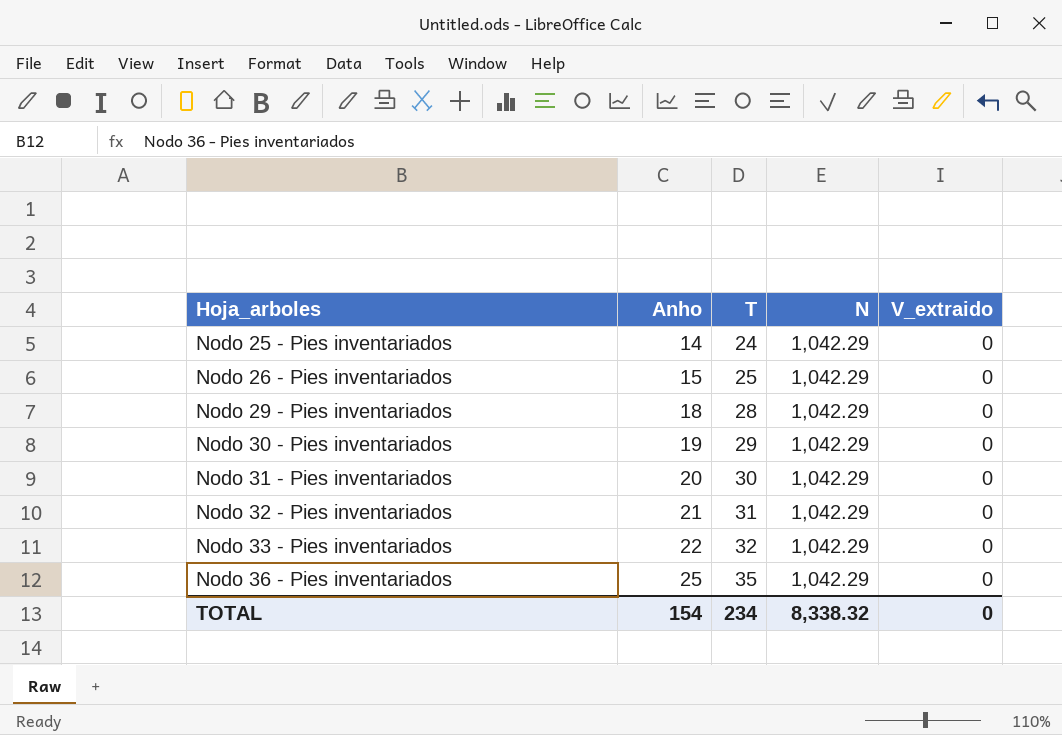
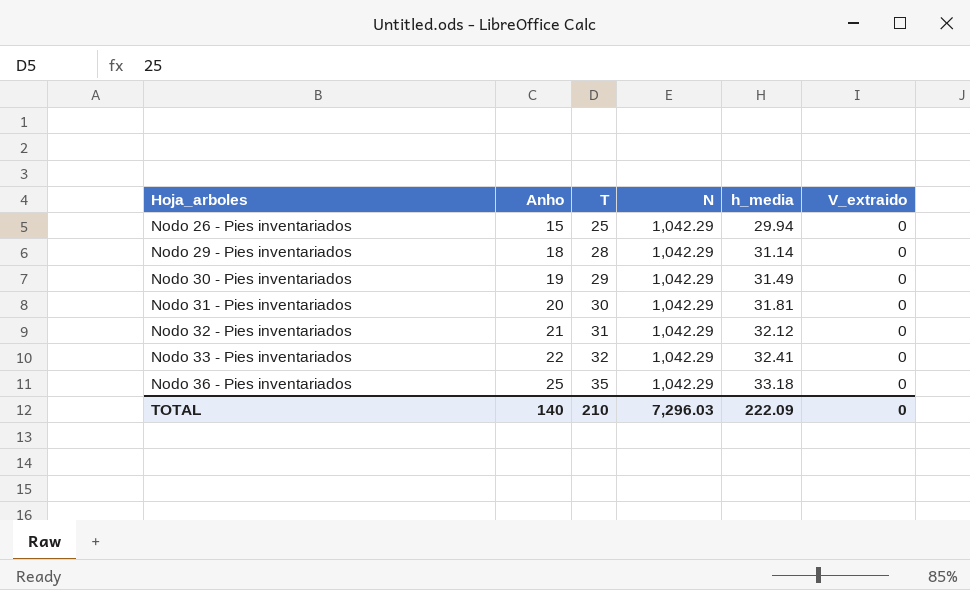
column h_media | position: none -> 5
row Nodo 25 - Pies inventariados: 14 | 24 | 1,042.29 | 0 -> none
TOTAL | Anho: 154 -> 140
TOTAL | T: 234 -> 210
TOTAL | N: 8,338.32 -> 7,296.03

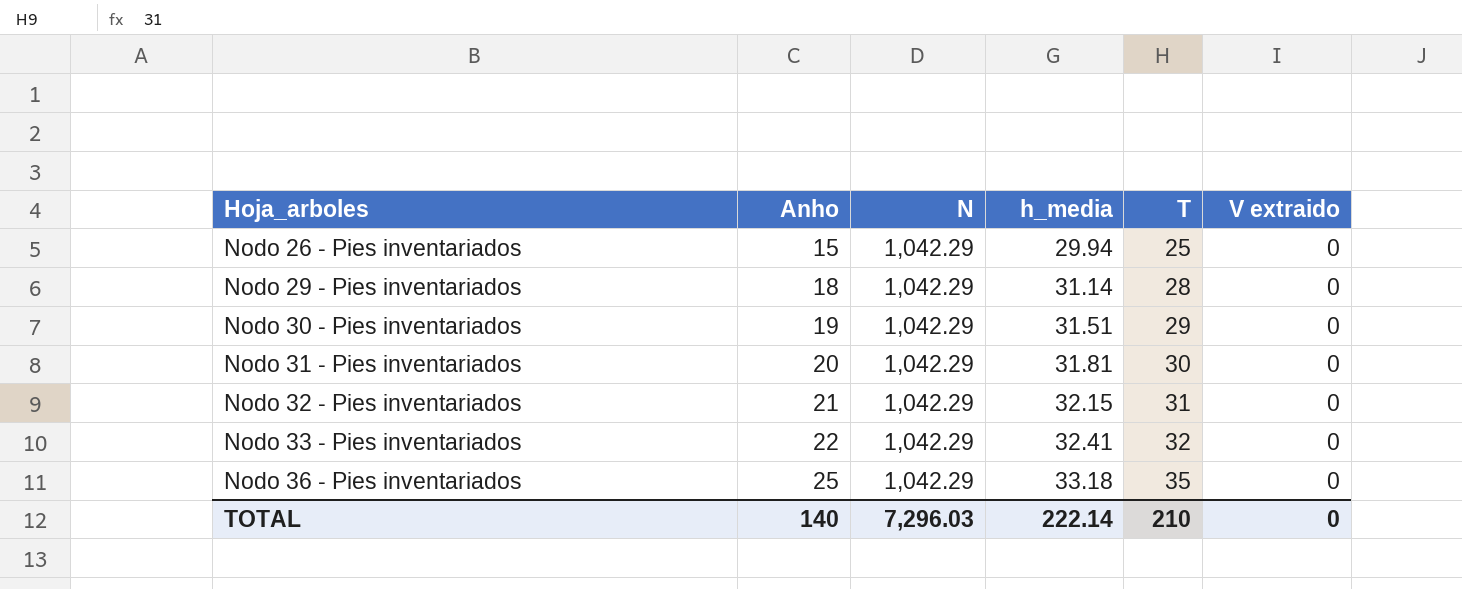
column T | position: 3 -> 5
column name: V_extraido -> V extraido
Nodo 30 - Pies inventariados | h_media: 31.49 -> 31.51
Nodo 32 - Pies inventariados | h_media: 32.12 -> 32.15
TOTAL | h_media: 222.09 -> 222.14

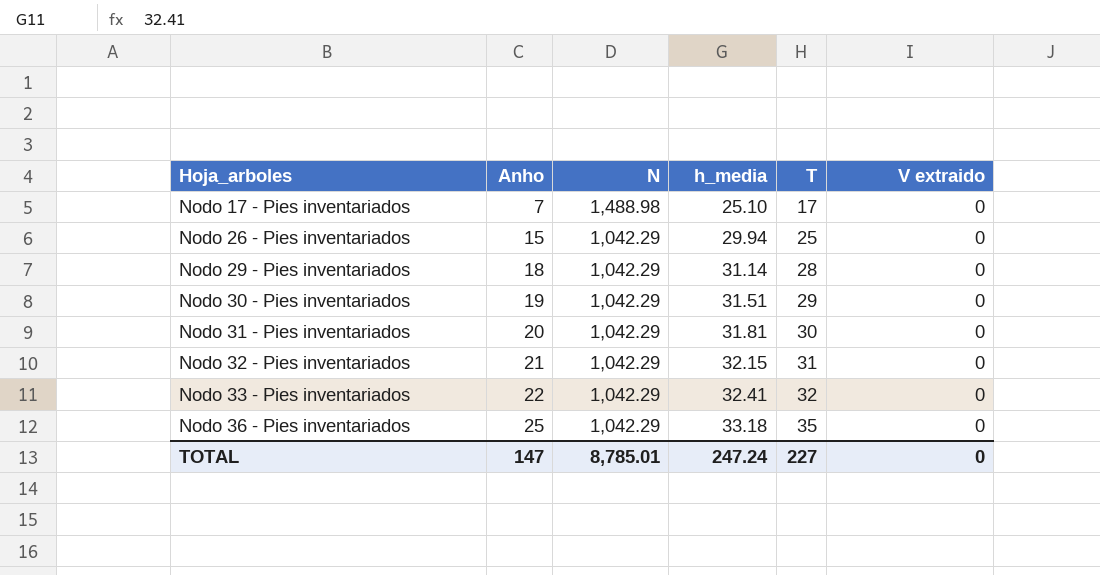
row Nodo 17 - Pies inventariados: none -> 7 | 1,488.98 | 25.10 | 17 | 0
TOTAL | Anho: 140 -> 147
TOTAL | N: 7,296.03 -> 8,785.01
TOTAL | h_media: 222.14 -> 247.24
TOTAL | T: 210 -> 227

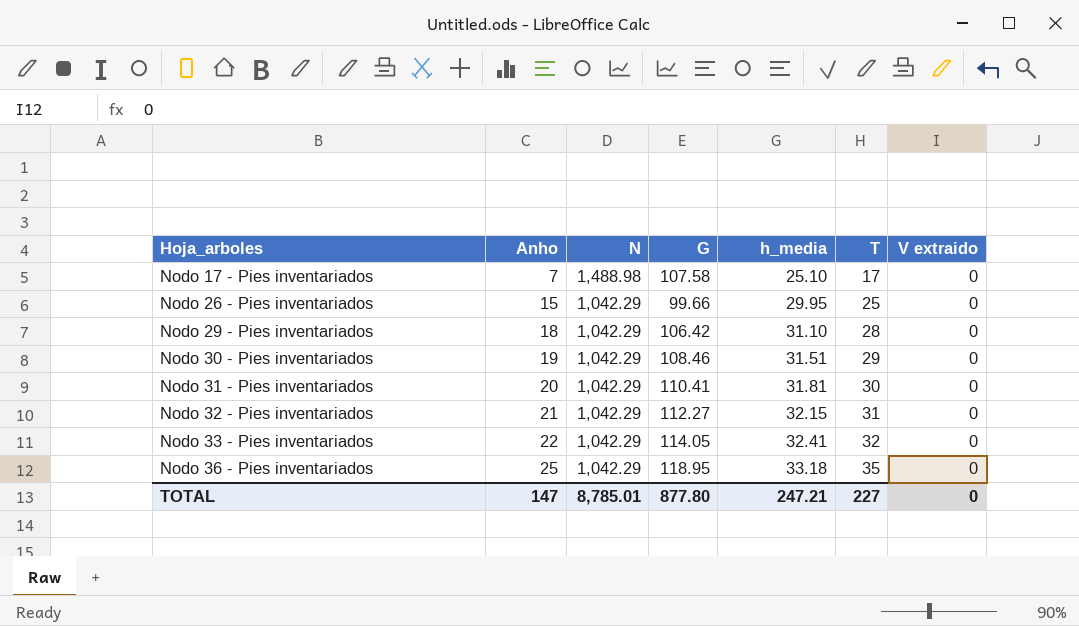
column G | position: none -> 4
Nodo 26 - Pies inventariados | h_media: 29.94 -> 29.95
Nodo 29 - Pies inventariados | h_media: 31.14 -> 31.10
TOTAL | h_media: 247.24 -> 247.21

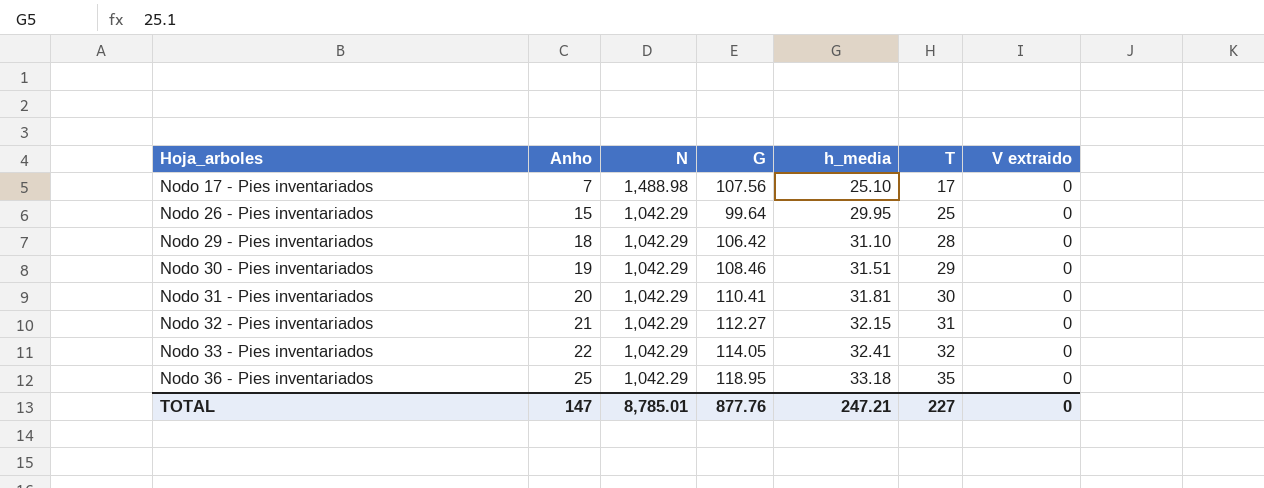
Nodo 17 - Pies inventariados | G: 107.58 -> 107.56
Nodo 26 - Pies inventariados | G: 99.66 -> 99.64
TOTAL | G: 877.80 -> 877.76

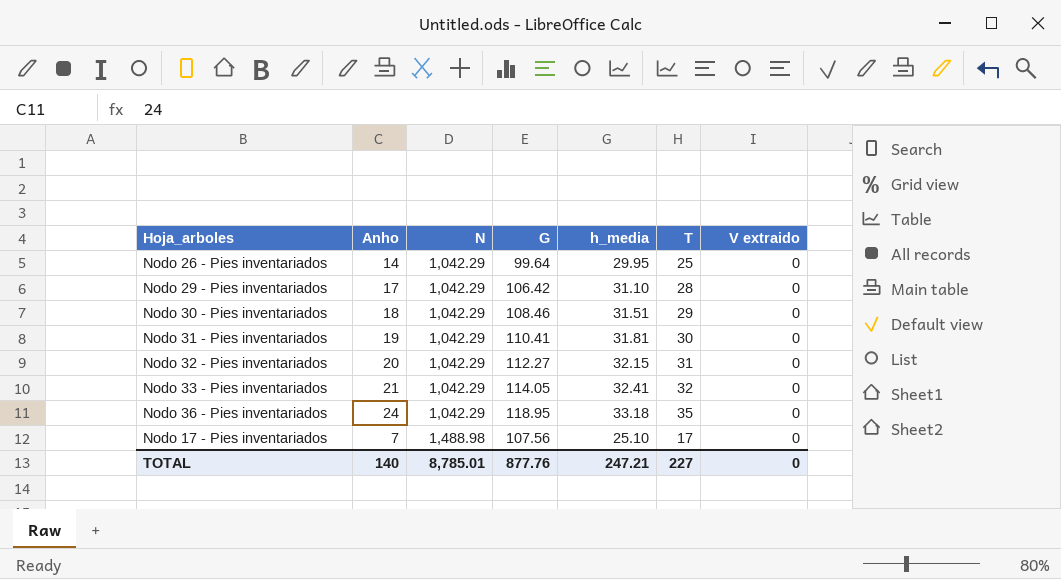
row order: Hoja_arboles ascending -> N ascending
Nodo 26 - Pies inventariados | Anho: 15 -> 14
Nodo 29 - Pies inventariados | Anho: 18 -> 17
Nodo 30 - Pies inventariados | Anho: 19 -> 18
Nodo 31 - Pies inventariados | Anho: 20 -> 19
Nodo 32 - Pies inventariados | Anho: 21 -> 20
Nodo 33 - Pies inventariados | Anho: 22 -> 21
Nodo 36 - Pies inventariados | Anho: 25 -> 24
TOTAL | Anho: 147 -> 140

